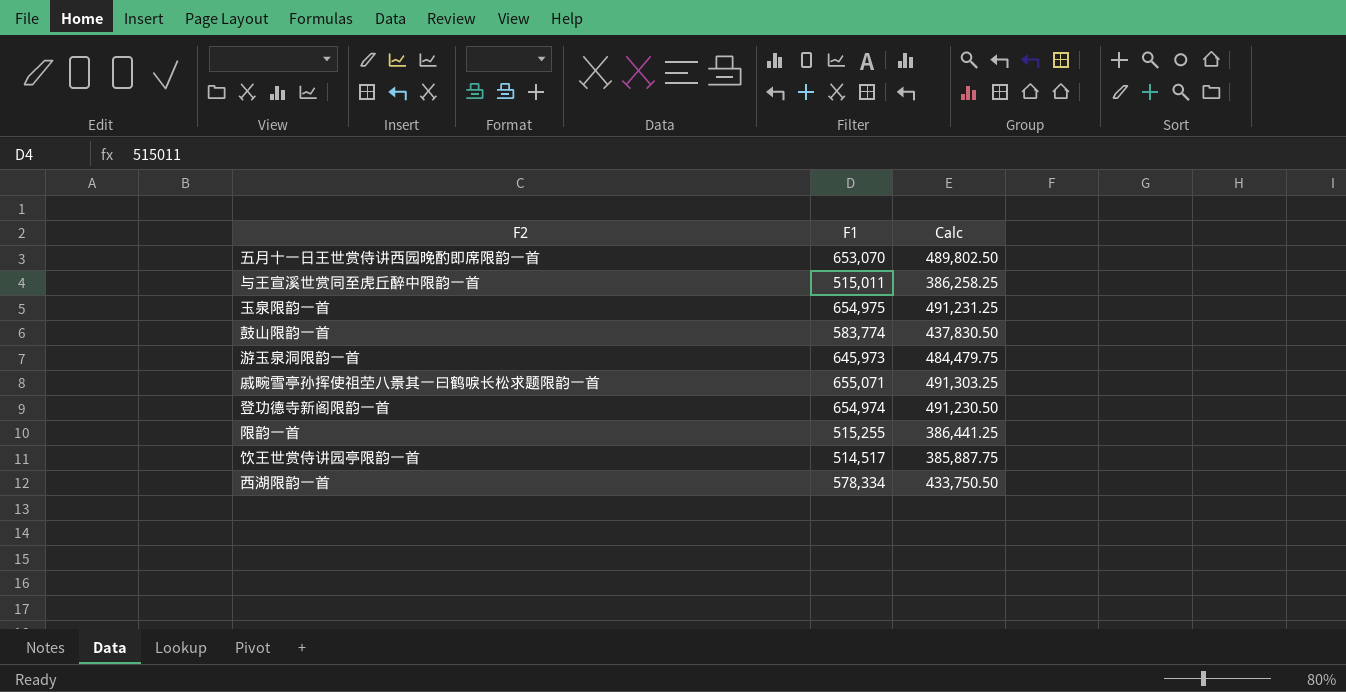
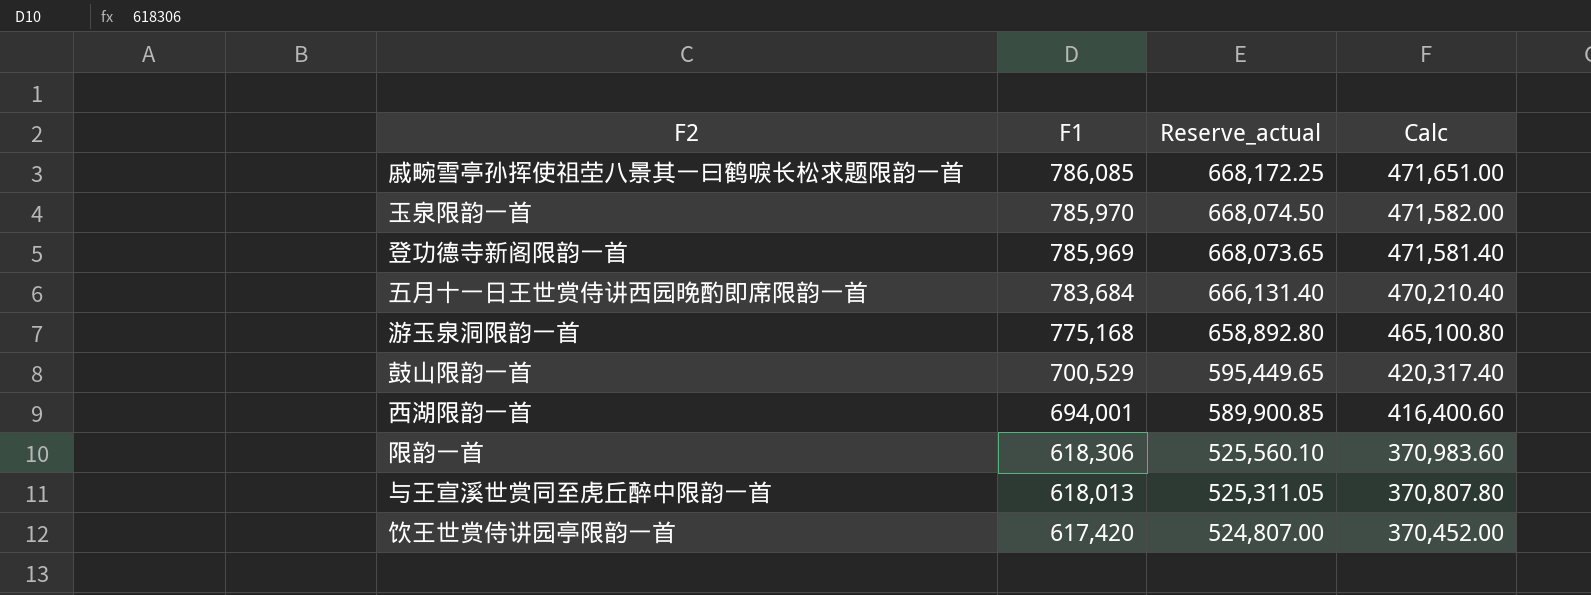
row order: none -> F1 descending
column Reserve_actual | formula: none -> [F1] * 0.85
column Calc | formula: [F1] * 0.75 -> [F1] * 0.6
戚畹雪亭孙挥使祖茔八景其一曰鹤唳长松求题限韵一首 | F1: 655,071 -> 786,085
玉泉限韵一首 | F1: 654,975 -> 785,970
登功德寺新阁限韵一首 | F1: 654,974 -> 785,969
五月十一日王世赏侍讲西园晚酌即席限韵一首 | F1: 653,070 -> 783,684
游玉泉洞限韵一首 | F1: 645,973 -> 775,168
鼓山限韵一首 | F1: 583,774 -> 700,529
西湖限韵一首 | F1: 578,334 -> 694,001
限韵一首 | F1: 515,255 -> 618,306
与王宣溪世赏同至虎丘醉中限韵一首 | F1: 515,011 -> 618,013
饮王世赏侍讲园亭限韵一首 | F1: 514,517 -> 617,420

